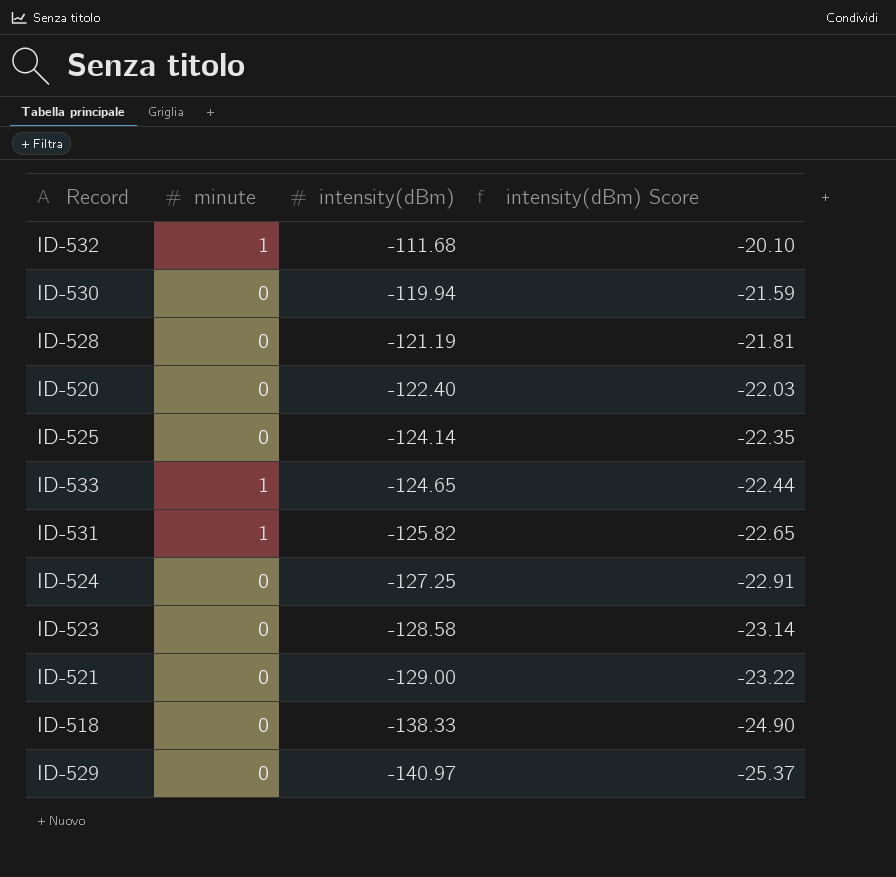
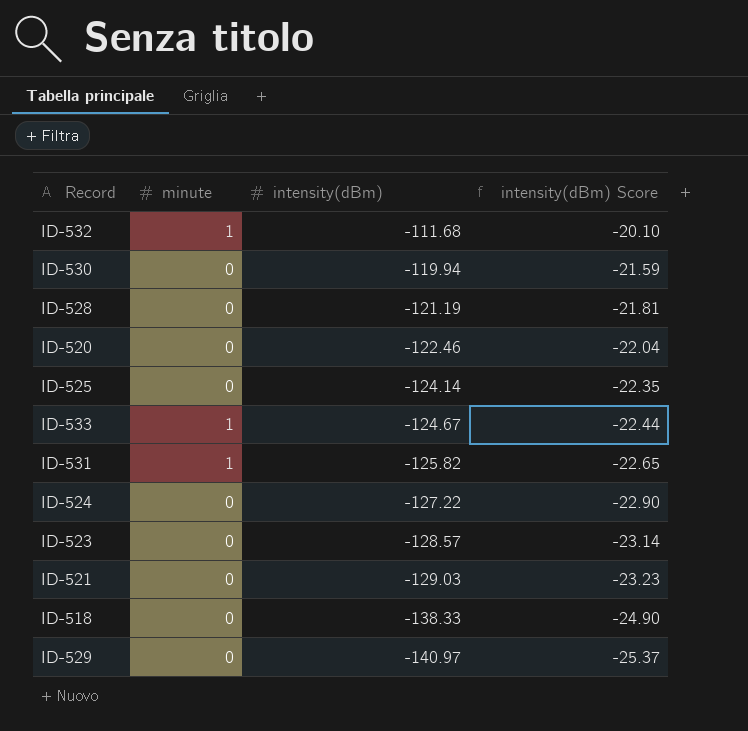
ID-520 | intensity(dBm): -122.40 -> -122.46
ID-520 | intensity(dBm) Score: -22.03 -> -22.04
ID-533 | intensity(dBm): -124.65 -> -124.67
ID-524 | intensity(dBm): -127.25 -> -127.22
ID-524 | intensity(dBm) Score: -22.91 -> -22.90
ID-523 | intensity(dBm): -128.58 -> -128.57
ID-521 | intensity(dBm): -129.00 -> -129.03
ID-521 | intensity(dBm) Score: -23.22 -> -23.23

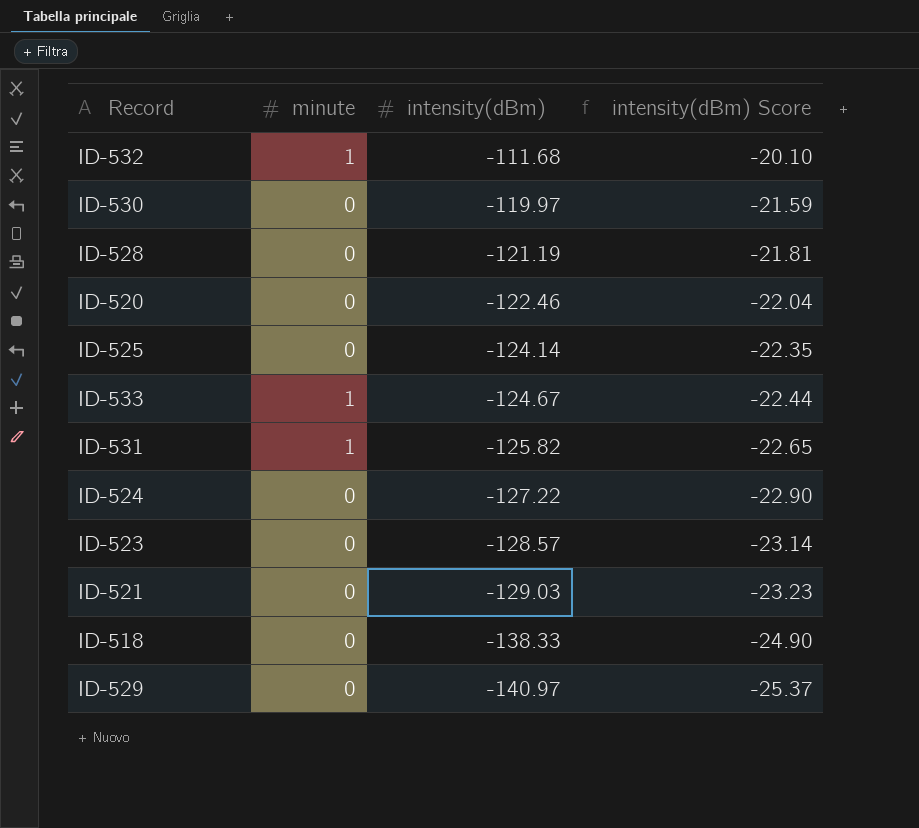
ID-530 | intensity(dBm): -119.94 -> -119.97

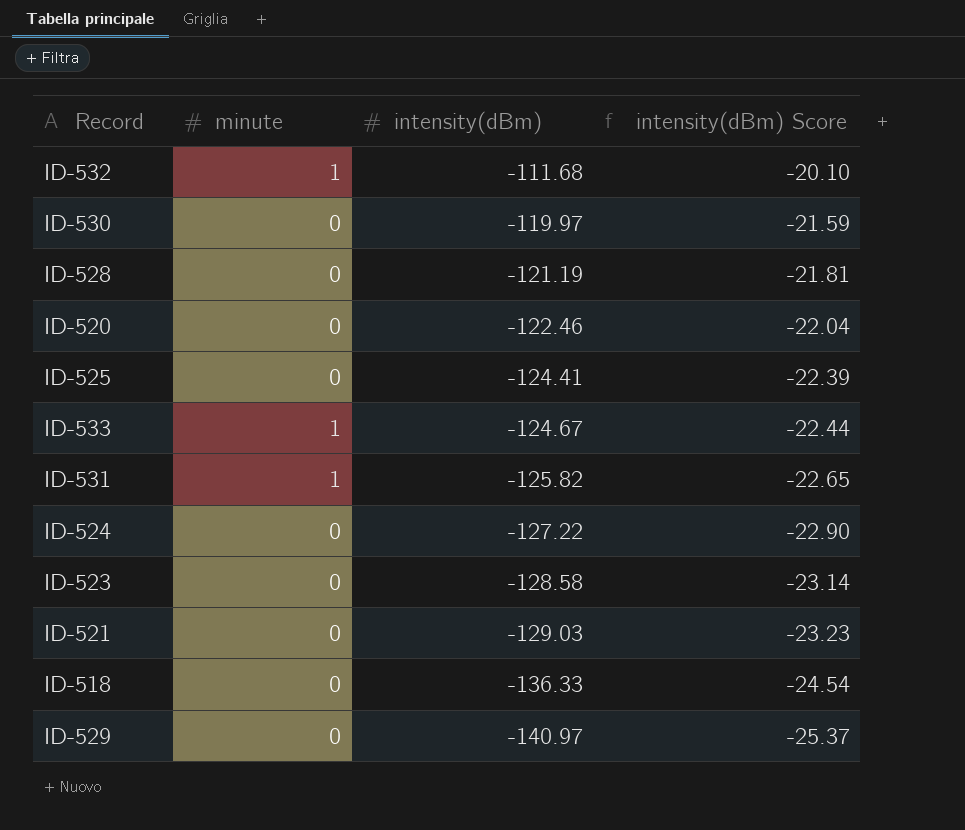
ID-525 | intensity(dBm): -124.14 -> -124.41
ID-525 | intensity(dBm) Score: -22.35 -> -22.39
ID-523 | intensity(dBm): -128.57 -> -128.58
ID-518 | intensity(dBm): -138.33 -> -136.33
ID-518 | intensity(dBm) Score: -24.90 -> -24.54

